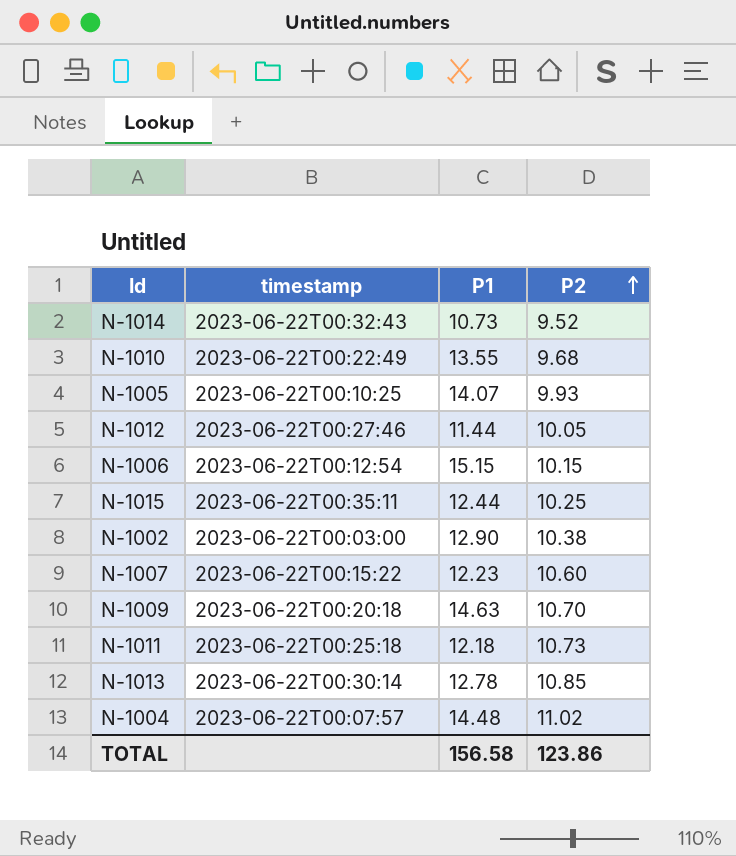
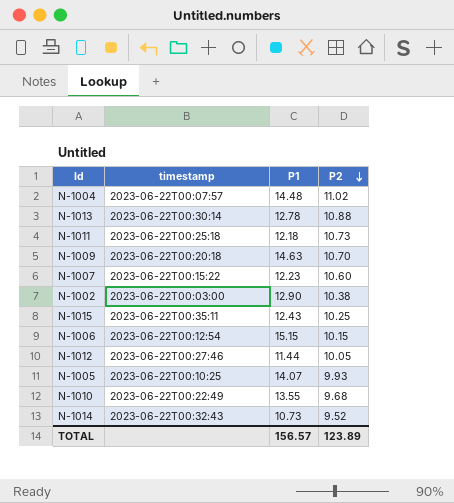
row order: P2 ascending -> P2 descending
N-1013 | P2: 10.85 -> 10.88
N-1015 | P1: 12.44 -> 12.43
TOTAL | P1: 156.58 -> 156.57
TOTAL | P2: 123.86 -> 123.89

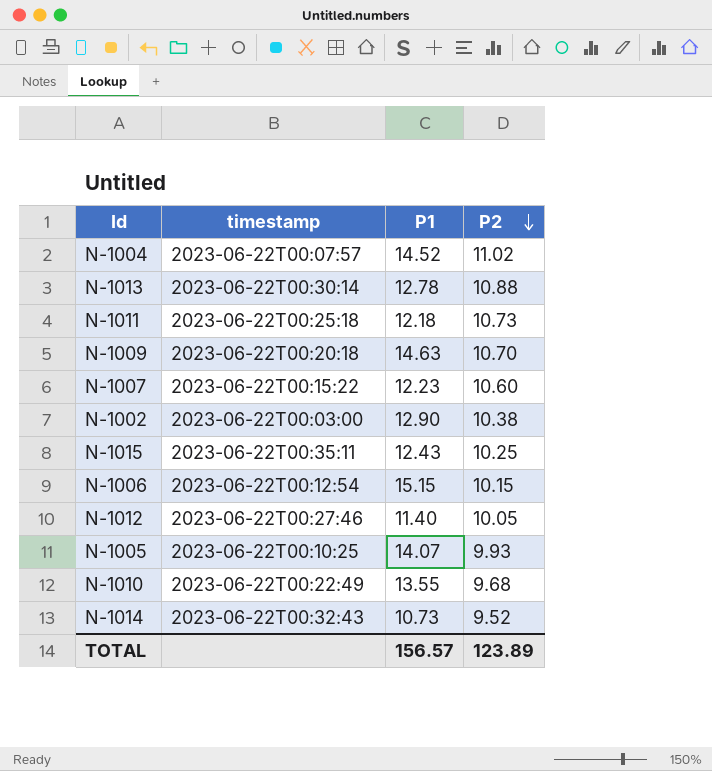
N-1004 | P1: 14.48 -> 14.52
N-1012 | P1: 11.44 -> 11.40

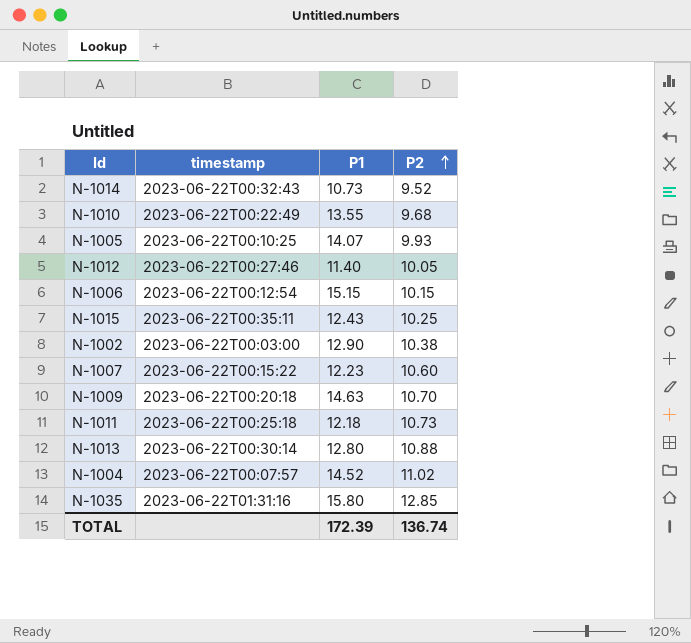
row order: P2 descending -> P2 ascending
N-1013 | P1: 12.78 -> 12.80
row N-1035: none -> 2023-06-22T01:31:16 | 15.80 | 12.85
TOTAL | P1: 156.57 -> 172.39
TOTAL | P2: 123.89 -> 136.74

